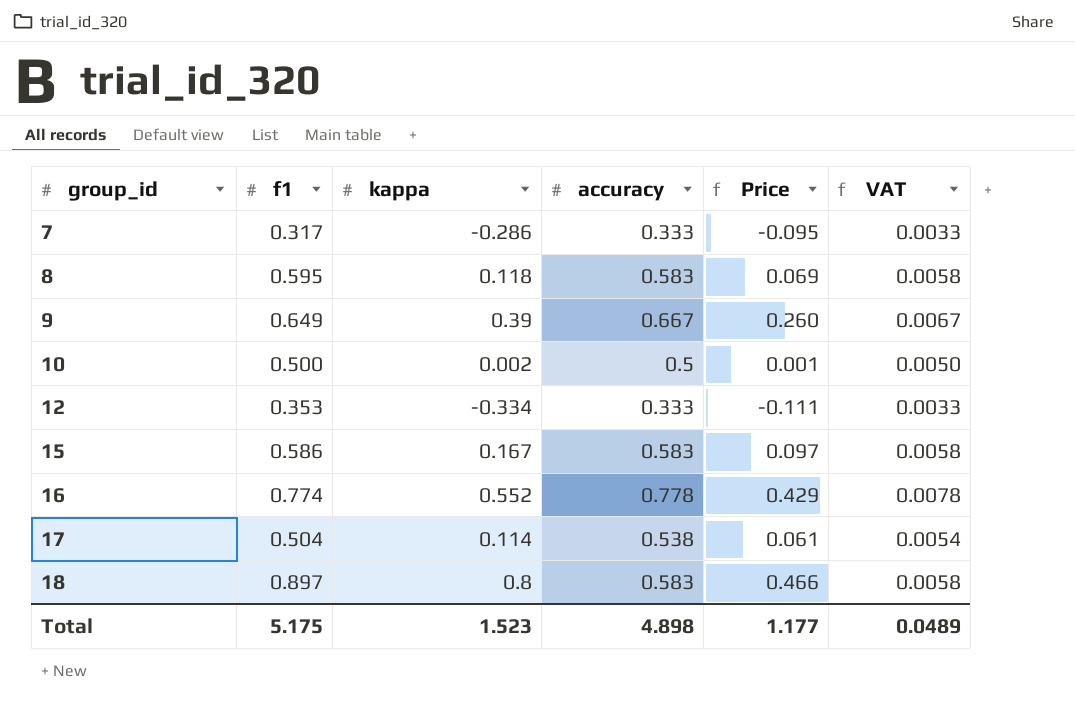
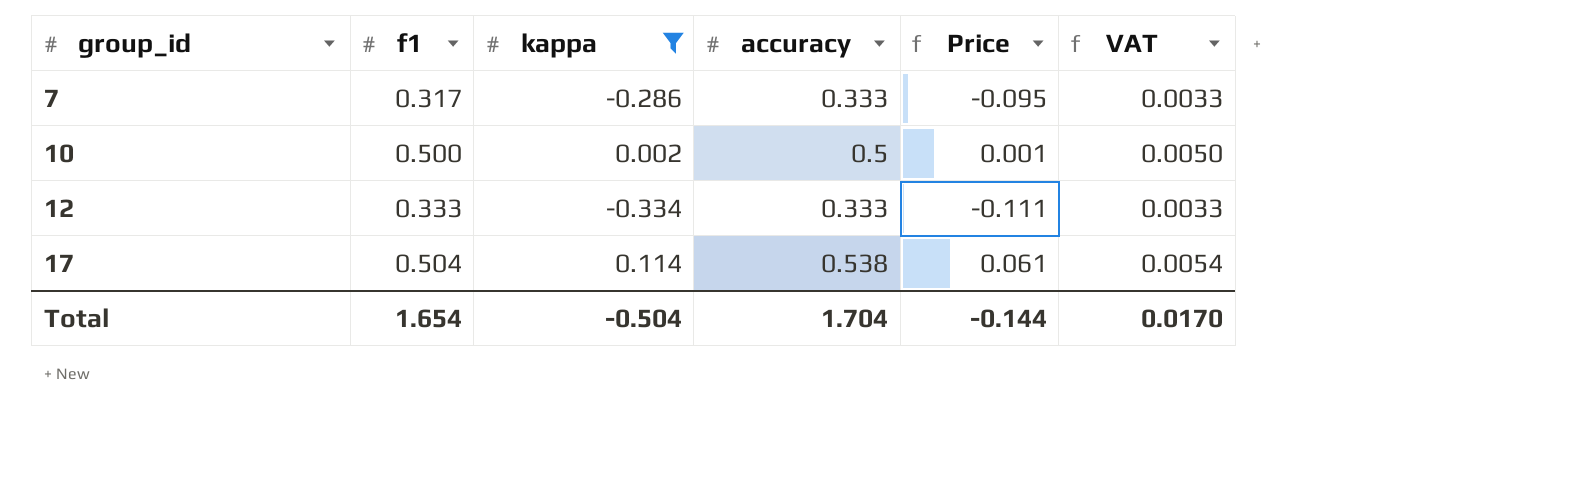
filter: none -> kappa <= 0.114
12 | f1: 0.353 -> 0.333
Total | f1: 5.175 -> 1.654
Total | kappa: 1.523 -> -0.504
Total | accuracy: 4.898 -> 1.704
Total | Price: 1.177 -> -0.144
Total | VAT: 0.0489 -> 0.0170

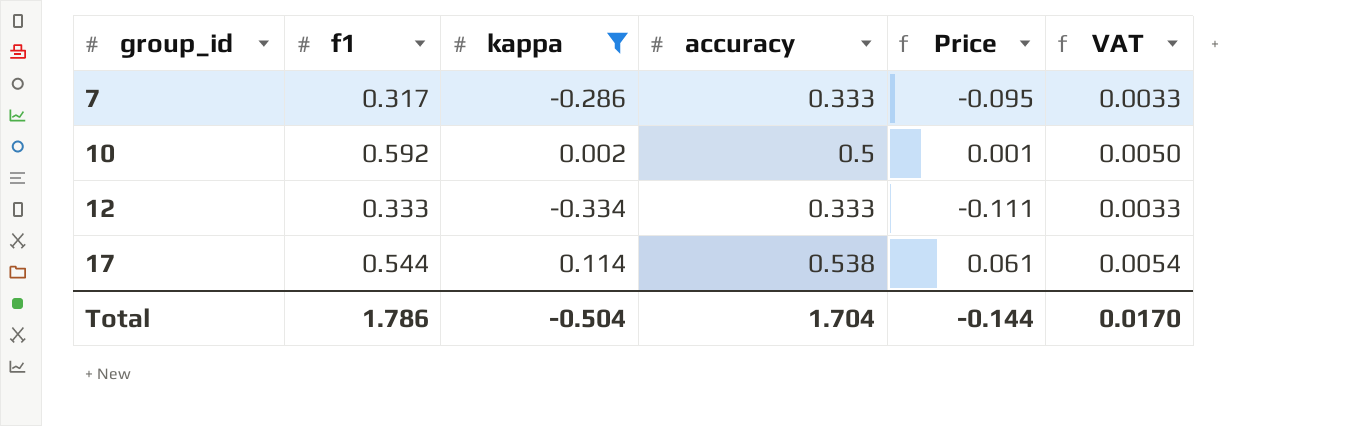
10 | f1: 0.500 -> 0.592
17 | f1: 0.504 -> 0.544
Total | f1: 1.654 -> 1.786

